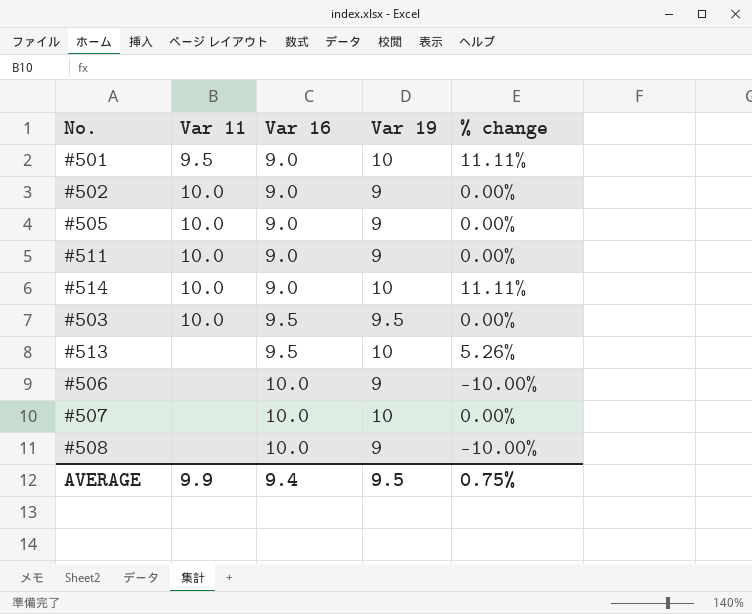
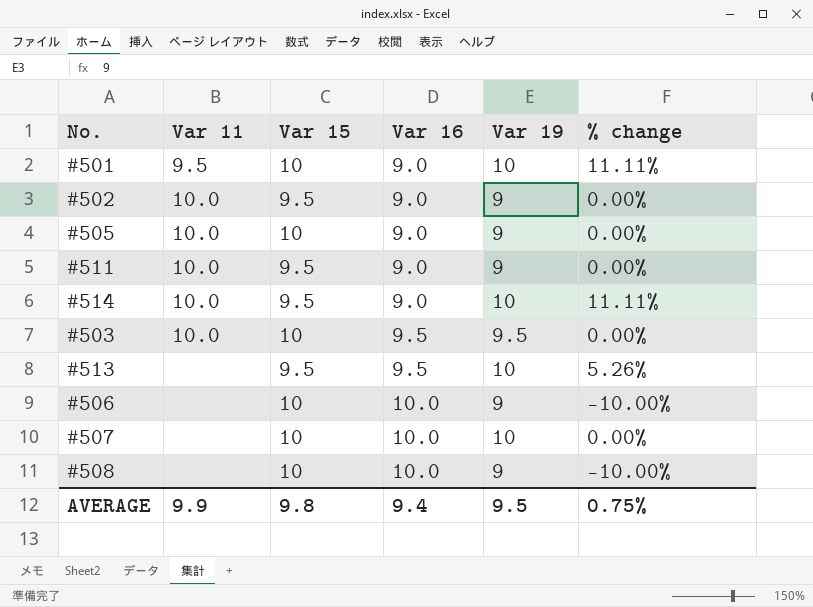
column Var 15 | position: none -> 3

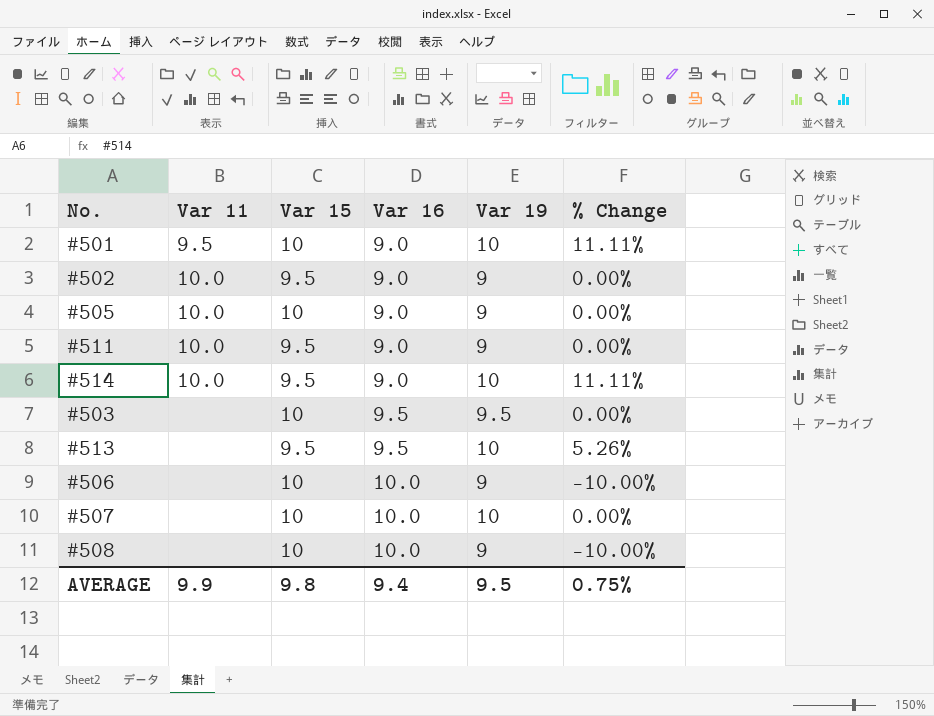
column name: % change -> % Change
#503 | Var 11: 10.0 -> none

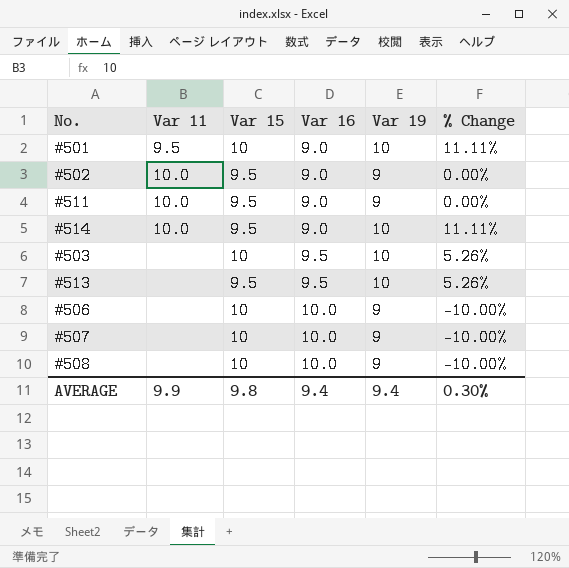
row #505: 10.0 | 10 | 9.0 | 9 | 0.00% -> none
#503 | Var 19: 9.5 -> 10
#503 | % Change: 0.00% -> 5.26%
#507 | Var 19: 10 -> 9
#507 | % Change: 0.00% -> -10.00%
AVERAGE | Var 19: 9.5 -> 9.4
AVERAGE | % Change: 0.75% -> 0.30%

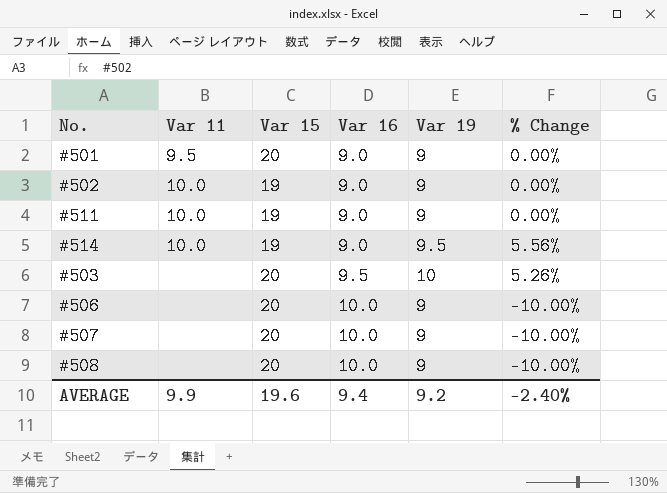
row #513: none | 9.5 | 9.5 | 10 | 5.26% -> none
#501 | Var 15: 10 -> 20
#501 | Var 19: 10 -> 9
#501 | % Change: 11.11% -> 0.00%
#502 | Var 15: 9.5 -> 19
#511 | Var 15: 9.5 -> 19
#514 | Var 15: 9.5 -> 19
#514 | Var 19: 10 -> 9.5
#514 | % Change: 11.11% -> 5.56%
#503 | Var 15: 10 -> 20
#506 | Var 15: 10 -> 20
#507 | Var 15: 10 -> 20
#508 | Var 15: 10 -> 20
AVERAGE | Var 15: 9.8 -> 19.6
AVERAGE | Var 19: 9.4 -> 9.2
AVERAGE | % Change: 0.30% -> -2.40%

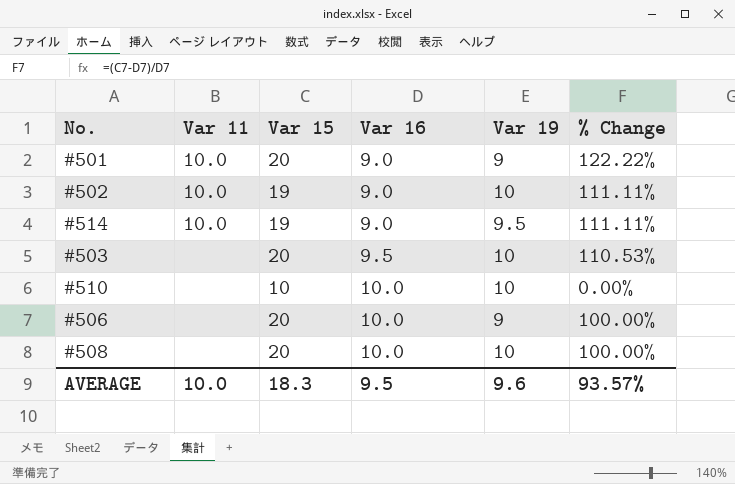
column % Change | formula: ([Var 19] - [Var 16]) / [Var 16] -> ([Var 15] - [Var 16]) / [Var 16]
row #511: 10.0 | 19 | 9.0 | 9 | 0.00% -> none
row #507: none | 20 | 10.0 | 9 | -10.00% -> none
#501 | Var 11: 9.5 -> 10.0
#502 | Var 19: 9 -> 10
row #510: none -> none | 10 | 10.0 | 10 | 0.00%
#508 | Var 19: 9 -> 10
AVERAGE | Var 11: 9.9 -> 10.0
AVERAGE | Var 15: 19.6 -> 18.3
AVERAGE | Var 16: 9.4 -> 9.5
AVERAGE | Var 19: 9.2 -> 9.6
AVERAGE | % Change: -2.40% -> 93.57%

